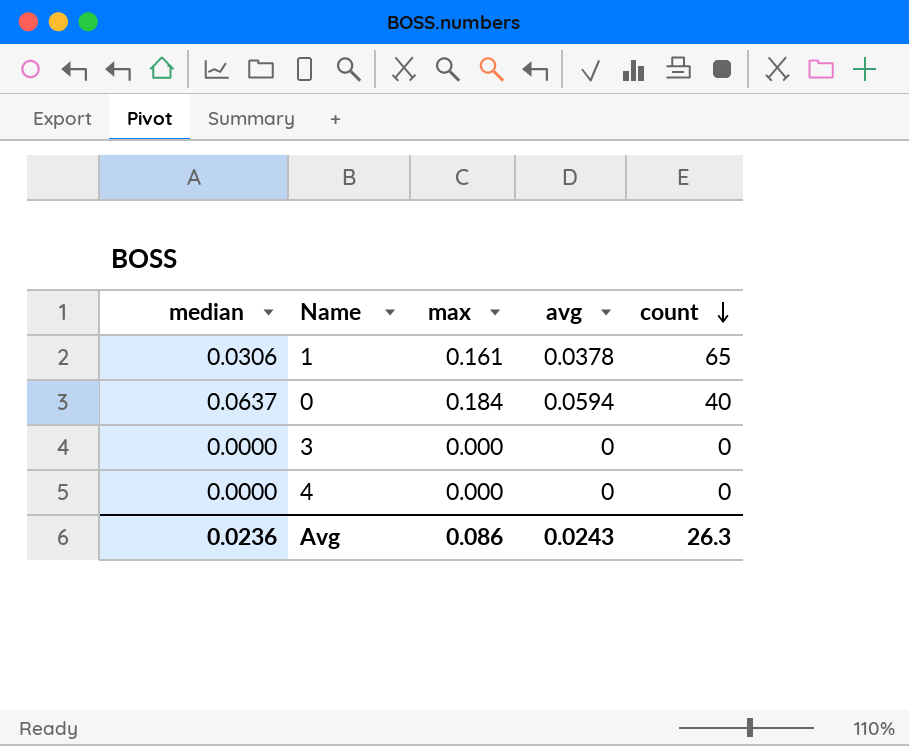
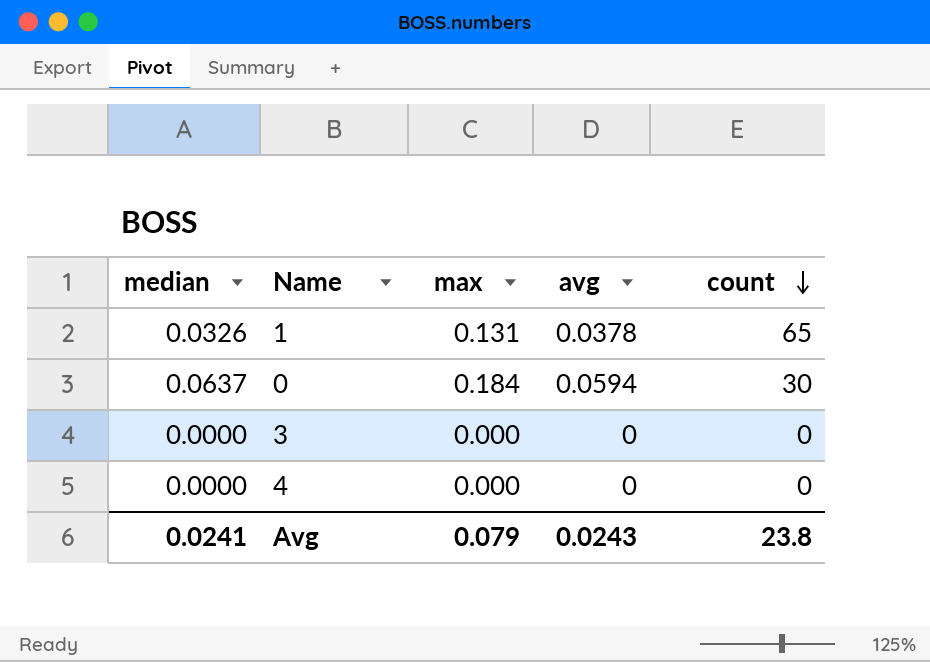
1 | median: 0.0306 -> 0.0326
1 | max: 0.161 -> 0.131
0 | count: 40 -> 30
Avg | median: 0.0236 -> 0.0241
Avg | max: 0.086 -> 0.079
Avg | count: 26.3 -> 23.8

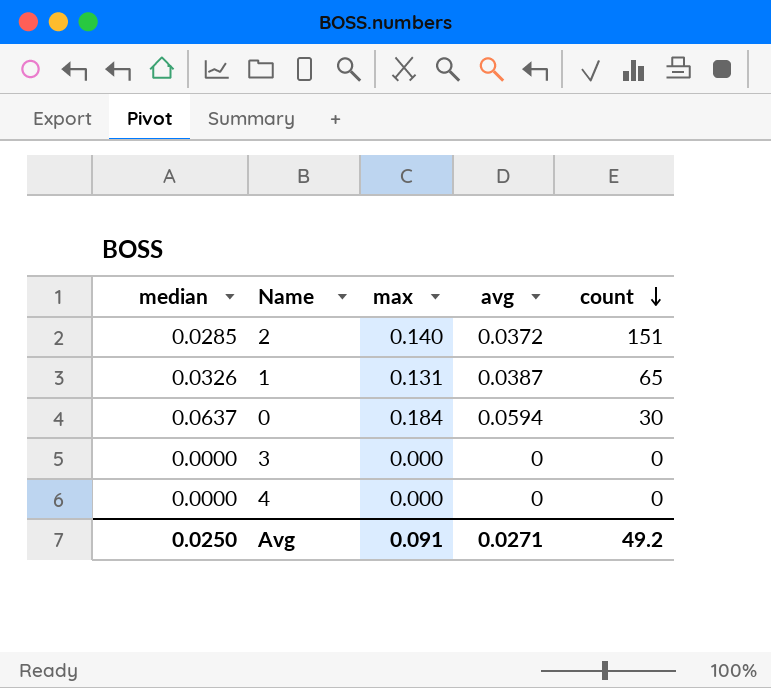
row 2: none -> 0.0285 | 0.140 | 0.0372 | 151
1 | avg: 0.0378 -> 0.0387
Avg | median: 0.0241 -> 0.0250
Avg | max: 0.079 -> 0.091
Avg | avg: 0.0243 -> 0.0271
Avg | count: 23.8 -> 49.2

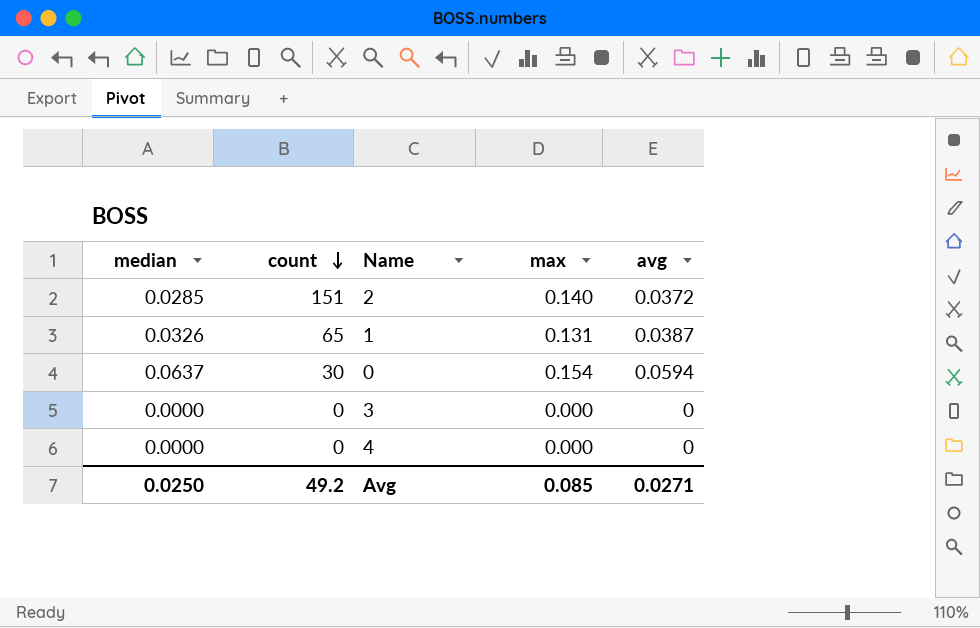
column count | position: 5 -> 2
0 | max: 0.184 -> 0.154
Avg | max: 0.091 -> 0.085

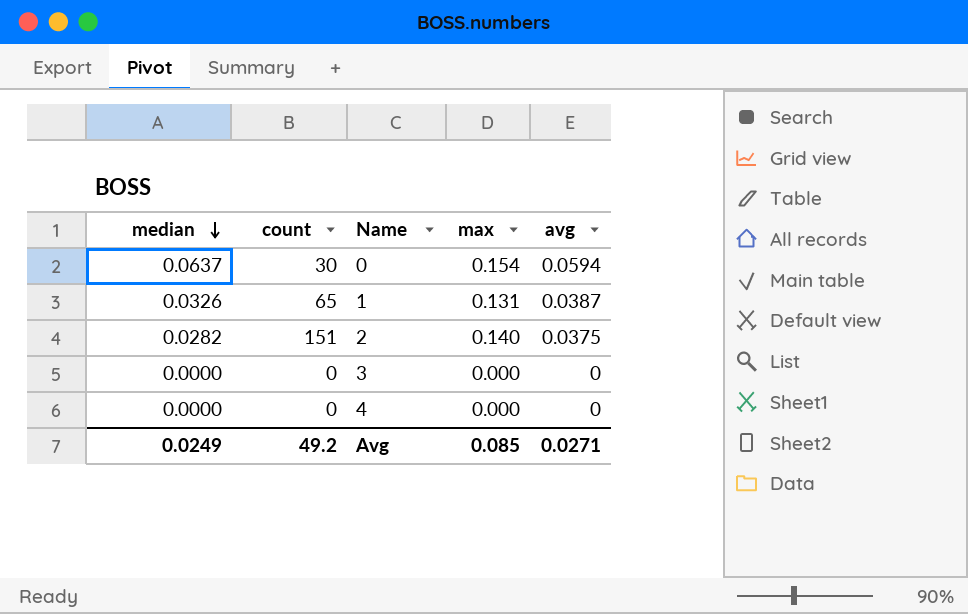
row order: count descending -> median descending
2 | median: 0.0285 -> 0.0282
2 | avg: 0.0372 -> 0.0375
Avg | median: 0.0250 -> 0.0249

